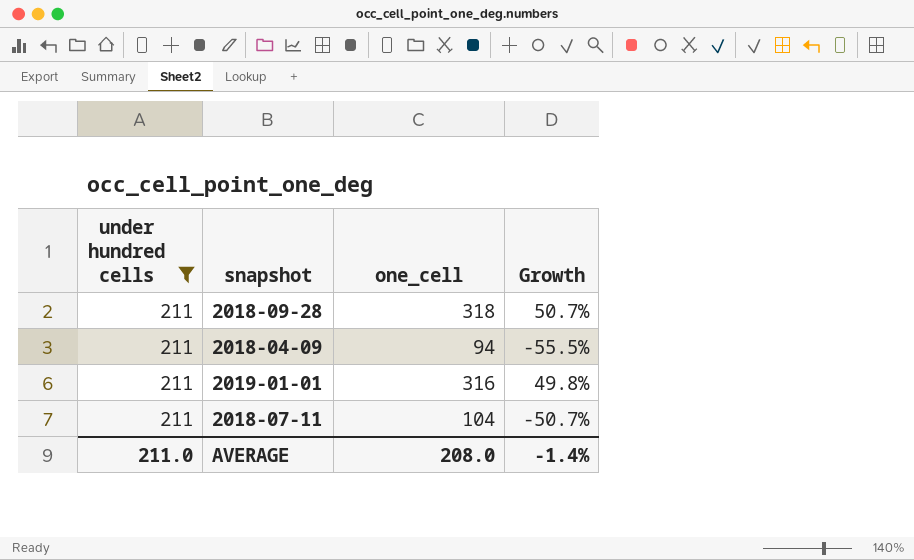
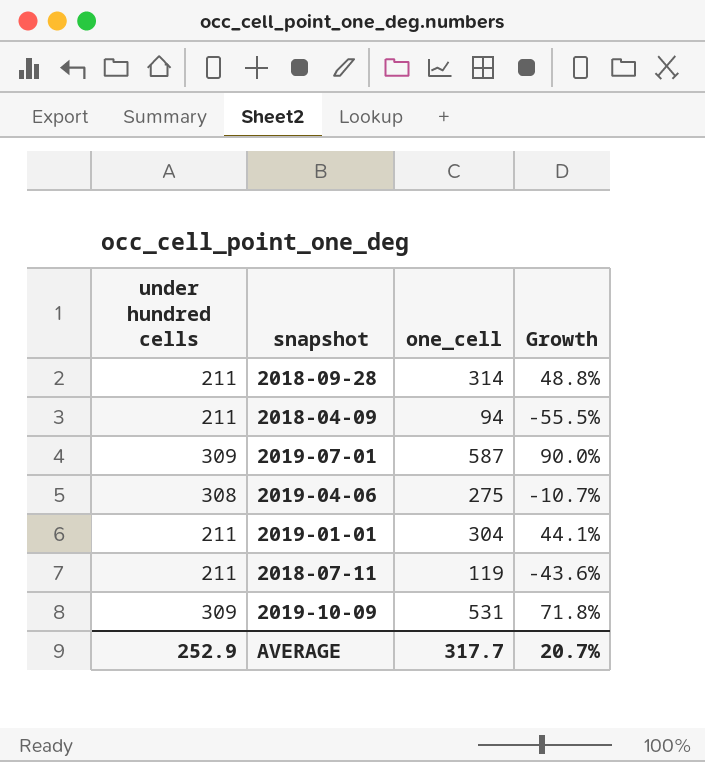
filter: under hundred cells = 211 -> none
2018-09-28 | one_cell: 318 -> 314
2018-09-28 | Growth: 50.7% -> 48.8%
2019-01-01 | one_cell: 316 -> 304
2019-01-01 | Growth: 49.8% -> 44.1%
2018-07-11 | one_cell: 104 -> 119
2018-07-11 | Growth: -50.7% -> -43.6%
AVERAGE | under hundred cells: 211.0 -> 252.9
AVERAGE | one_cell: 208.0 -> 317.7
AVERAGE | Growth: -1.4% -> 20.7%

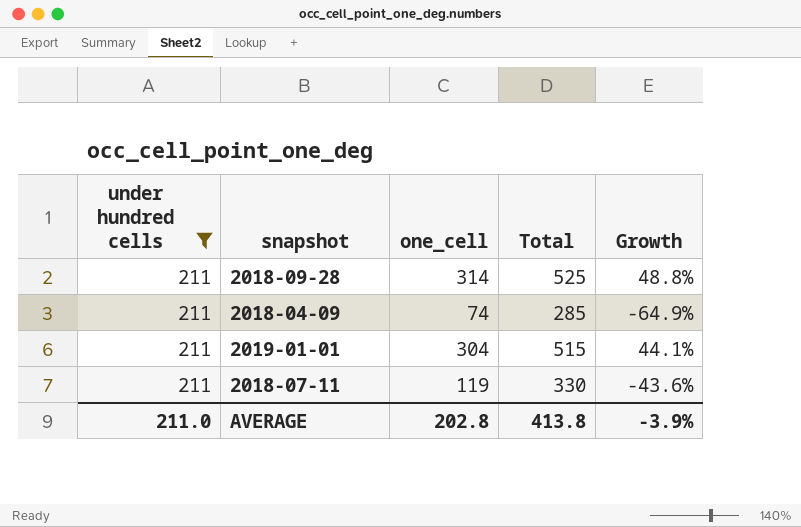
filter: none -> under hundred cells = 211
column Total | formula: none -> [under hundred cells] + [one_cell]
2018-04-09 | one_cell: 94 -> 74
2018-04-09 | Growth: -55.5% -> -64.9%
AVERAGE | under hundred cells: 252.9 -> 211.0
AVERAGE | one_cell: 317.7 -> 202.8
AVERAGE | Growth: 20.7% -> -3.9%

